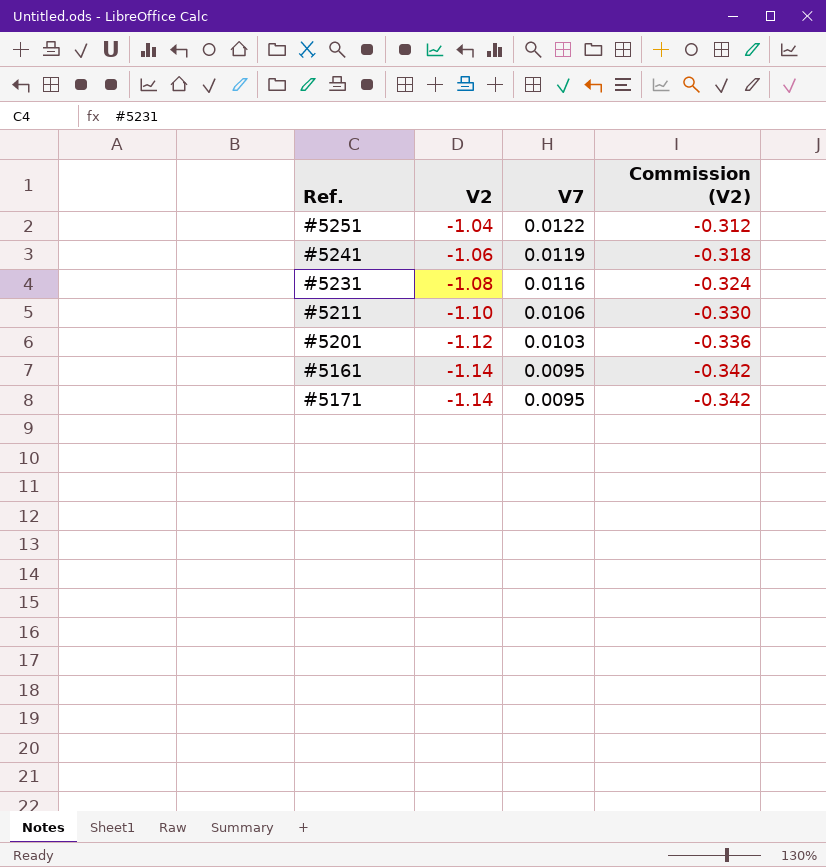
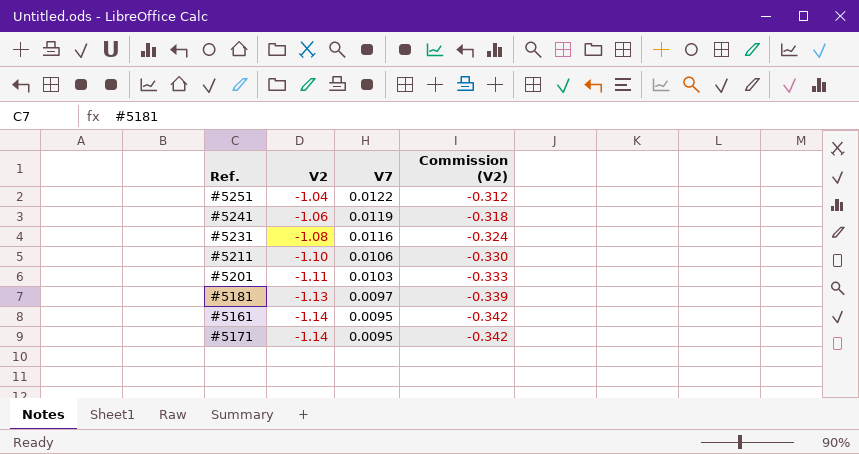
#5201 | V2: -1.12 -> -1.11
#5201 | Commission (V2): -0.336 -> -0.333
row #5181: none -> -1.13 | 0.0097 | -0.339

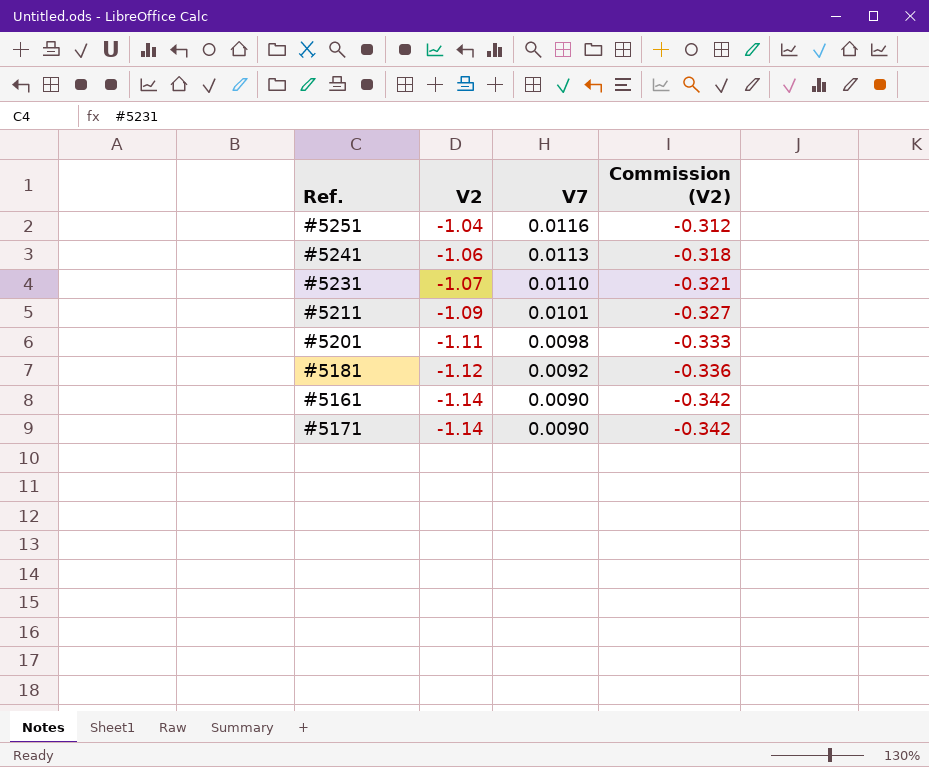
#5251 | V7: 0.0122 -> 0.0116
#5241 | V7: 0.0119 -> 0.0113
#5231 | V2: -1.08 -> -1.07
#5231 | V7: 0.0116 -> 0.0110
#5231 | Commission (V2): -0.324 -> -0.321
#5211 | V2: -1.10 -> -1.09
#5211 | V7: 0.0106 -> 0.0101
#5211 | Commission (V2): -0.330 -> -0.327
#5201 | V7: 0.0103 -> 0.0098
#5181 | V2: -1.13 -> -1.12
#5181 | V7: 0.0097 -> 0.0092
#5181 | Commission (V2): -0.339 -> -0.336
#5161 | V7: 0.0095 -> 0.0090
#5171 | V7: 0.0095 -> 0.0090

